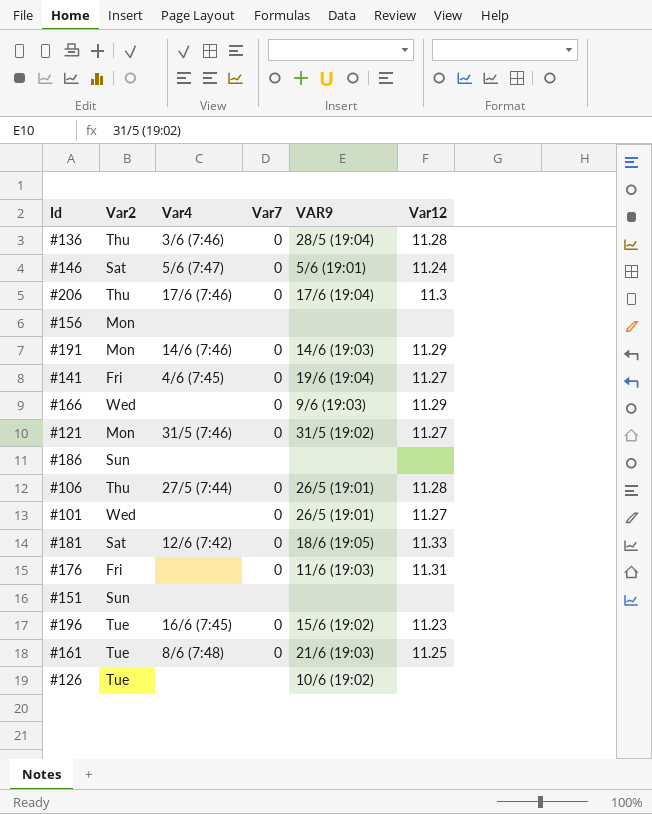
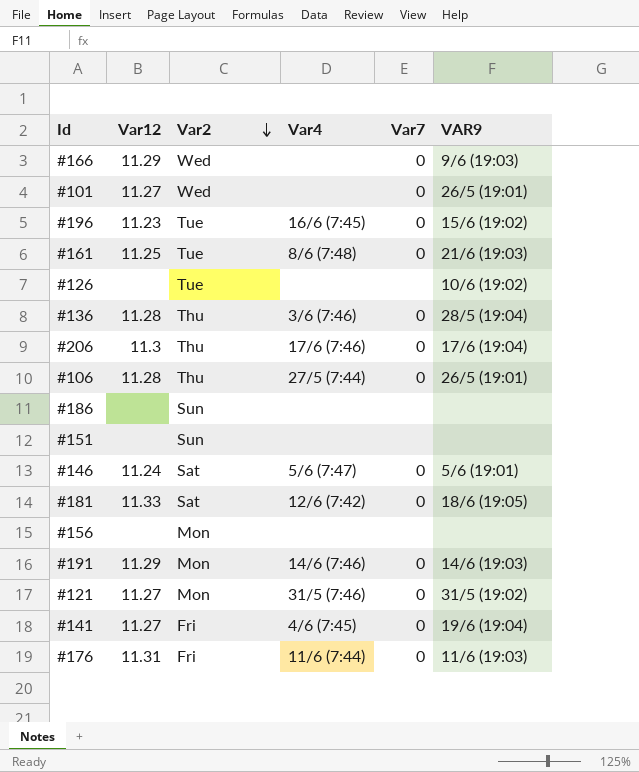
row order: none -> Var2 descending
column Var12 | position: 6 -> 2
#176 | Var4: none -> 11/6 (7:44)

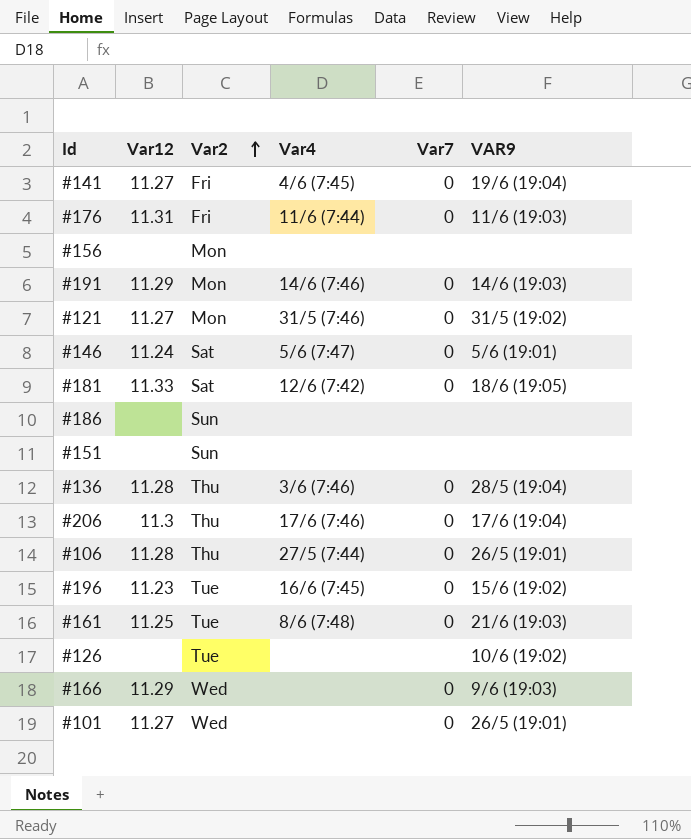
row order: Var2 descending -> Var2 ascending

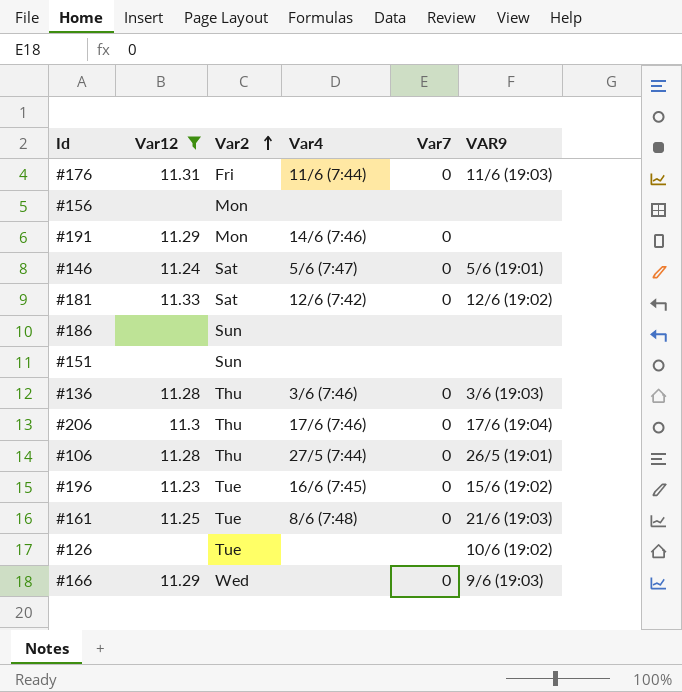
filter: none -> Var12 != 11.27
#191 | VAR9: 14/6 (19:03) -> none
#181 | VAR9: 18/6 (19:05) -> 12/6 (19:02)
#136 | VAR9: 28/5 (19:04) -> 3/6 (19:03)

